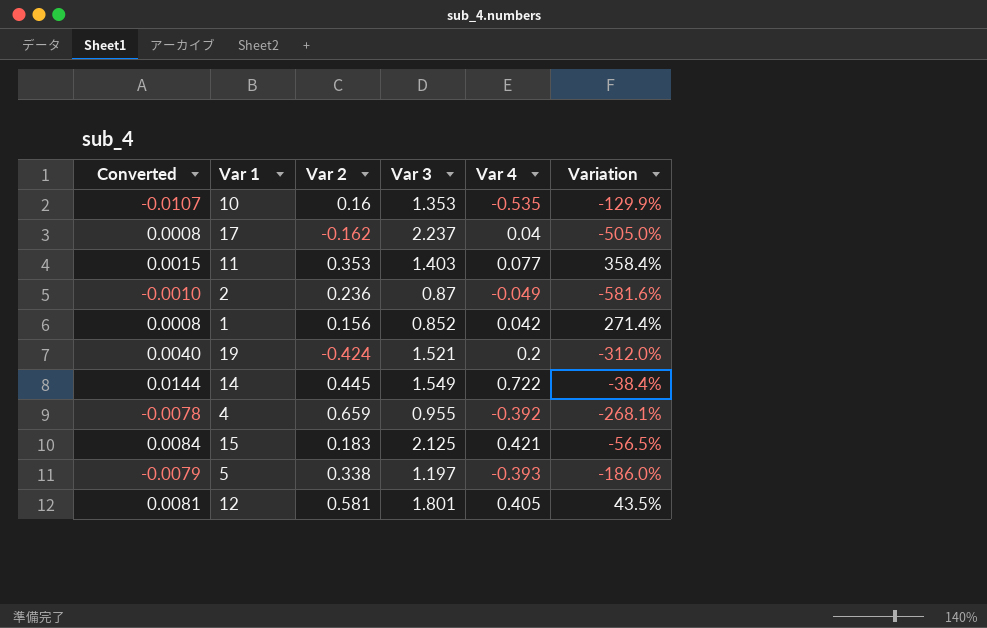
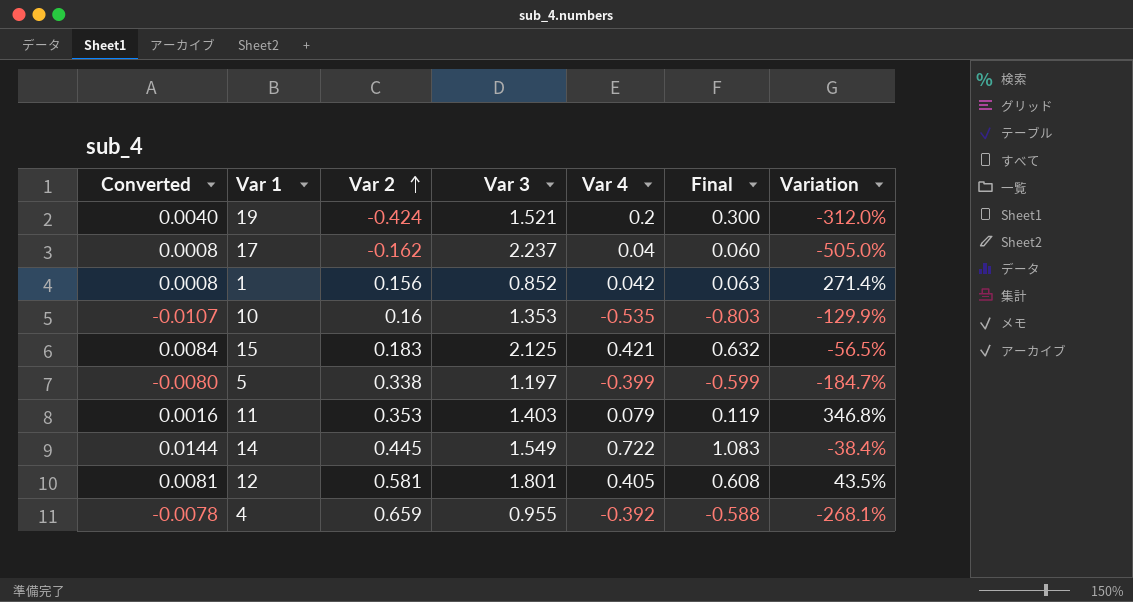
row order: none -> Var 2 ascending
column Final | formula: none -> [Var 4] * 1.5
row 2: -0.0010 | 0.236 | 0.87 | -0.049 | -581.6% -> none
5 | Converted: -0.0079 -> -0.0080
5 | Var 4: -0.393 -> -0.399
5 | Variation: -186.0% -> -184.7%
11 | Converted: 0.0015 -> 0.0016
11 | Var 4: 0.077 -> 0.079
11 | Variation: 358.4% -> 346.8%

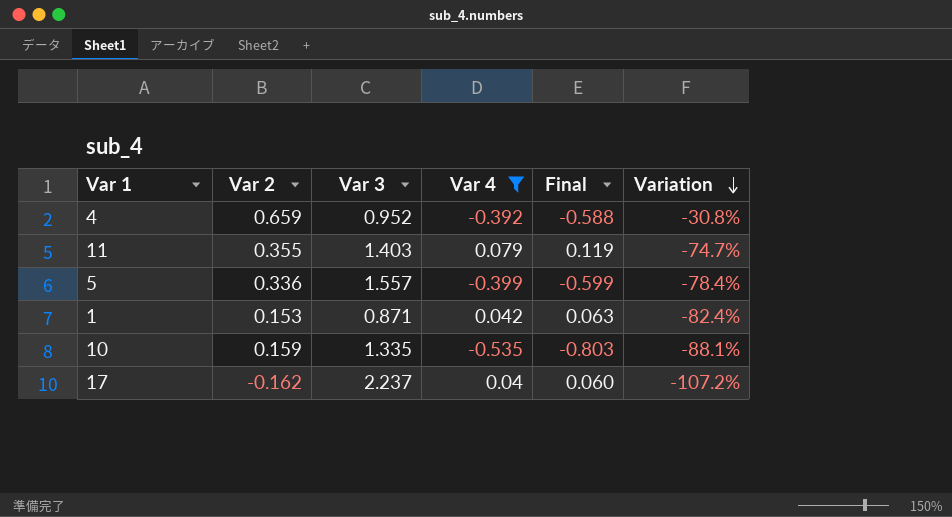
filter: none -> Var 4 <= 0.079
row order: Var 2 ascending -> Variation descending
column Converted | formula: [Var 4] * 0.02 -> none
column Variation | formula: ([Var 2] - [Var 4]) / [Var 4] -> ([Var 2] - [Var 3]) / [Var 3]
4 | Var 3: 0.955 -> 0.952
11 | Var 2: 0.353 -> 0.355
5 | Var 2: 0.338 -> 0.336
5 | Var 3: 1.197 -> 1.557
1 | Var 2: 0.156 -> 0.153
1 | Var 3: 0.852 -> 0.871
10 | Var 2: 0.16 -> 0.159
10 | Var 3: 1.353 -> 1.335

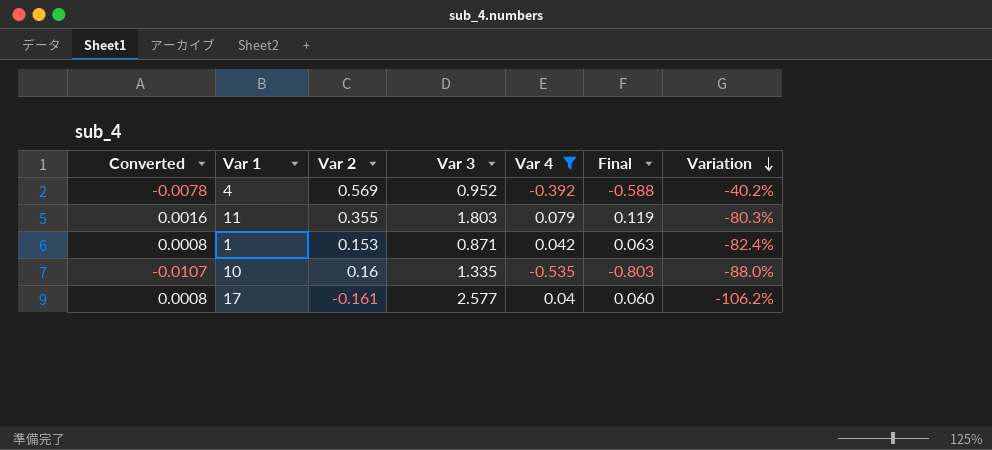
column Converted | formula: none -> [Var 4] * 0.02
row 5: 0.336 | 1.557 | -0.399 | -0.599 | -78.4% -> none
4 | Var 2: 0.659 -> 0.569
4 | Variation: -30.8% -> -40.2%
11 | Var 3: 1.403 -> 1.803
11 | Variation: -74.7% -> -80.3%
10 | Var 2: 0.159 -> 0.16
10 | Variation: -88.1% -> -88.0%
17 | Var 2: -0.162 -> -0.161
17 | Var 3: 2.237 -> 2.577
17 | Variation: -107.2% -> -106.2%

